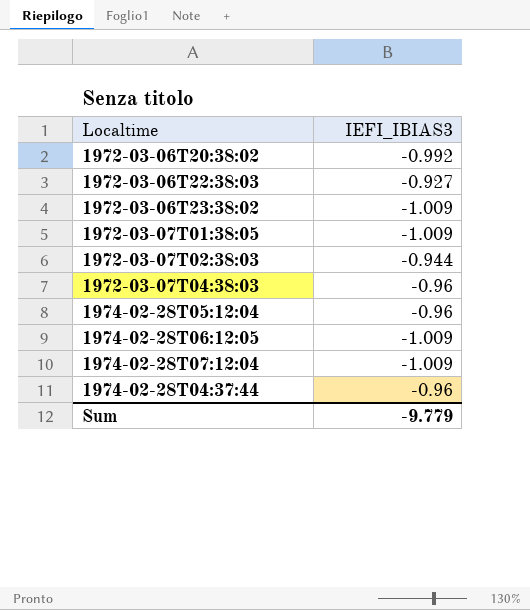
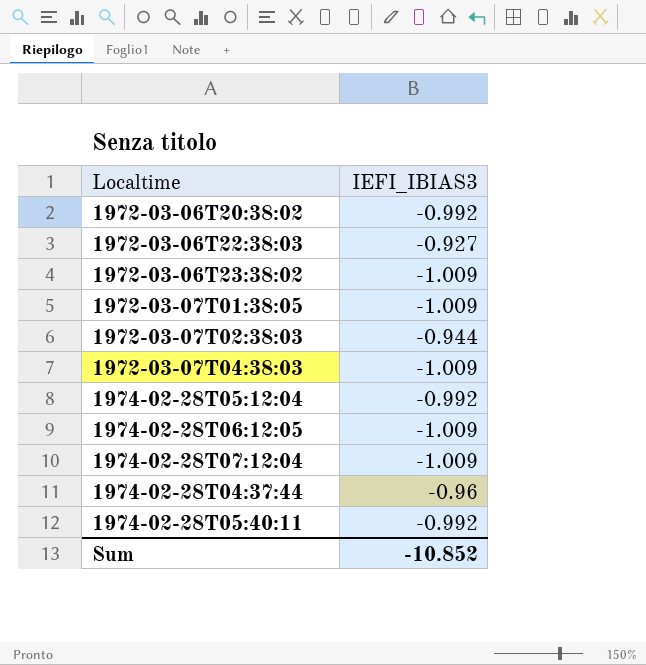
1972-03-07T04:38:03 | IEFI_IBIAS3: -0.96 -> -1.009
1974-02-28T05:12:04 | IEFI_IBIAS3: -0.96 -> -0.992
row 1974-02-28T05:40:11: none -> -0.992
Sum | IEFI_IBIAS3: -9.779 -> -10.852

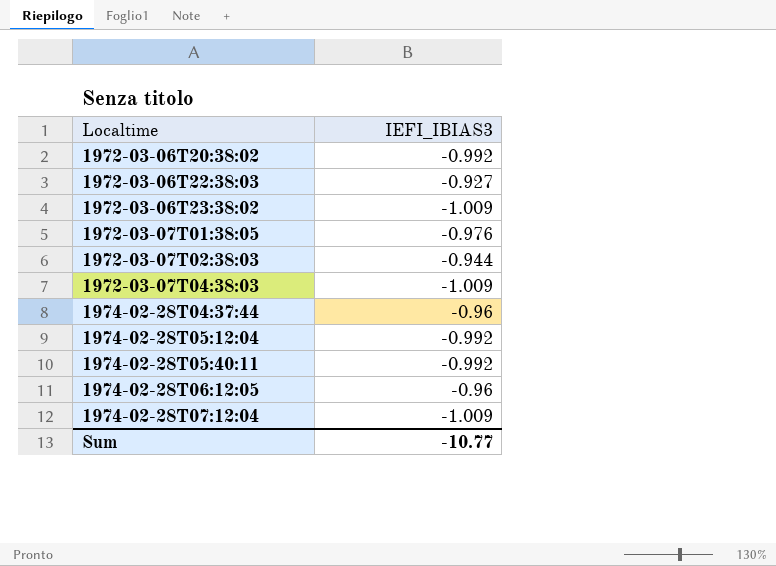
row order: none -> Localtime ascending
1972-03-07T01:38:05 | IEFI_IBIAS3: -1.009 -> -0.976
1974-02-28T06:12:05 | IEFI_IBIAS3: -1.009 -> -0.96
Sum | IEFI_IBIAS3: -10.852 -> -10.77

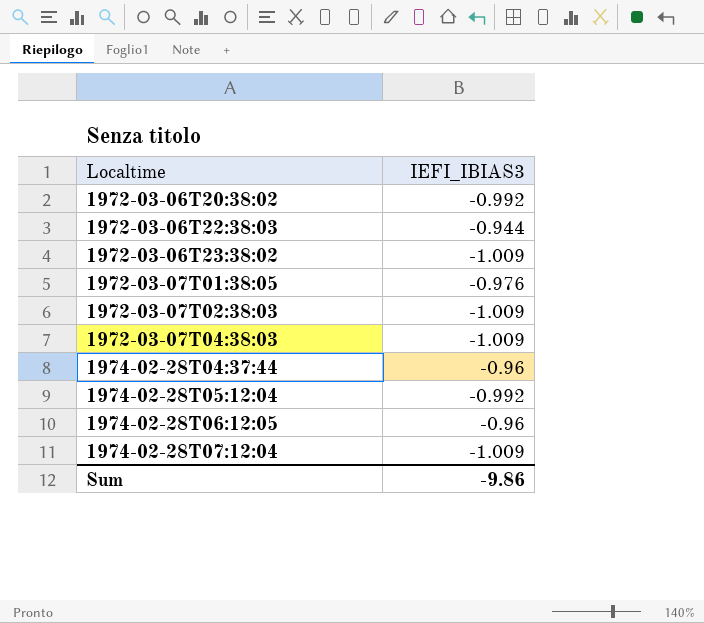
row 1974-02-28T05:40:11: -0.992 -> none
1972-03-06T22:38:03 | IEFI_IBIAS3: -0.927 -> -0.944
1972-03-07T02:38:03 | IEFI_IBIAS3: -0.944 -> -1.009
Sum | IEFI_IBIAS3: -10.77 -> -9.86

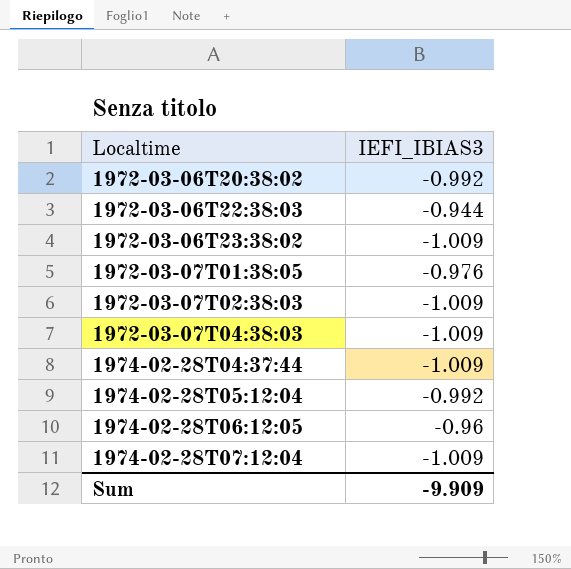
1974-02-28T04:37:44 | IEFI_IBIAS3: -0.96 -> -1.009
Sum | IEFI_IBIAS3: -9.86 -> -9.909

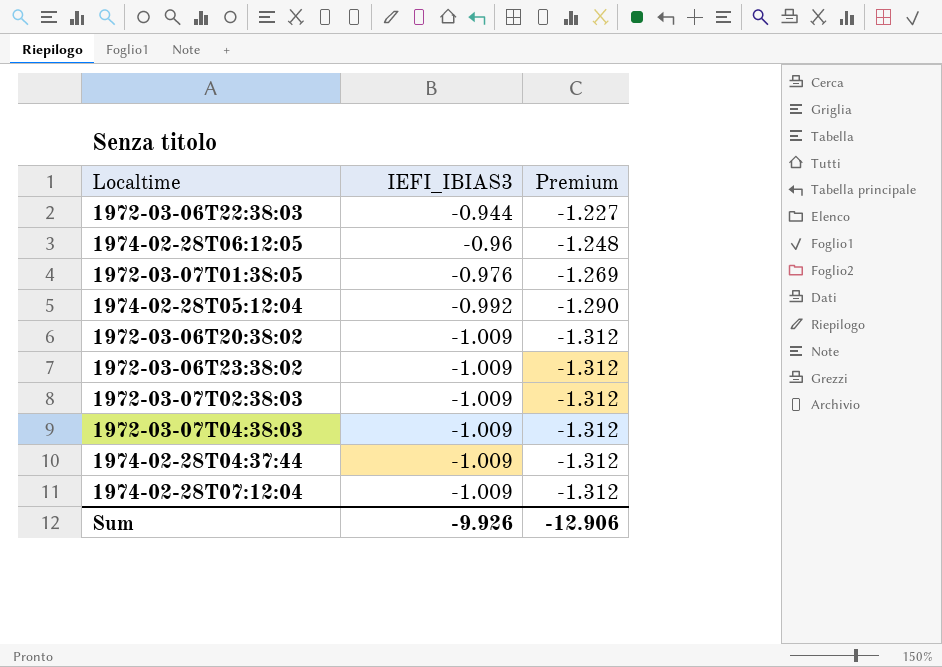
row order: Localtime ascending -> IEFI_IBIAS3 descending
column Premium | formula: none -> [IEFI_IBIAS3] * 1.3
1972-03-06T20:38:02 | IEFI_IBIAS3: -0.992 -> -1.009
Sum | IEFI_IBIAS3: -9.909 -> -9.926

